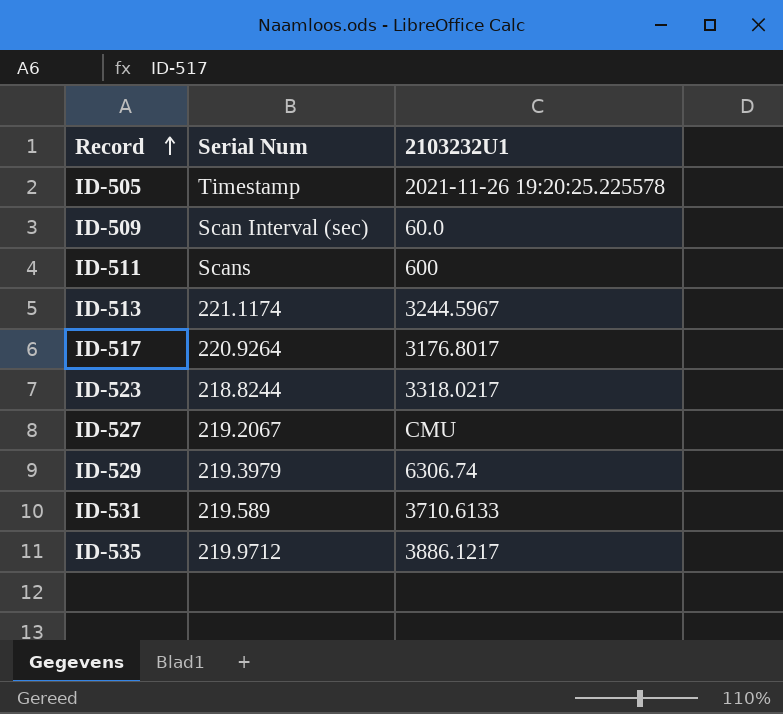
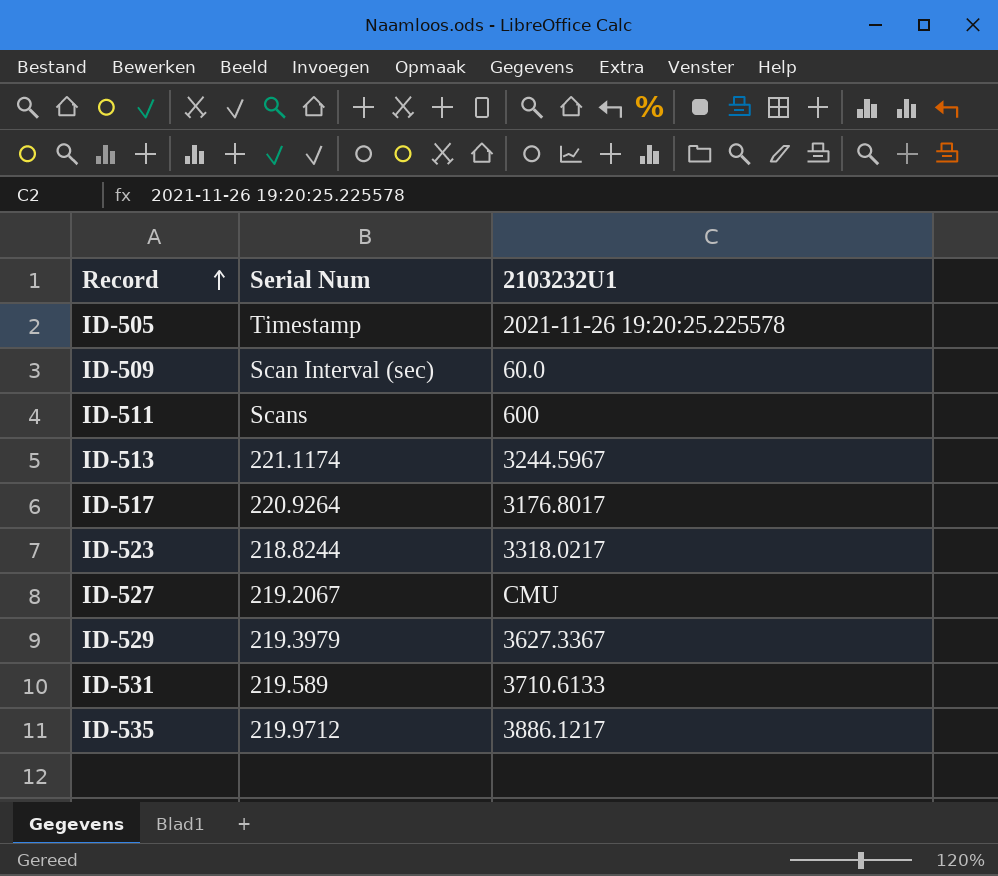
ID-529 | 2103232U1: 6306.74 -> 3627.3367

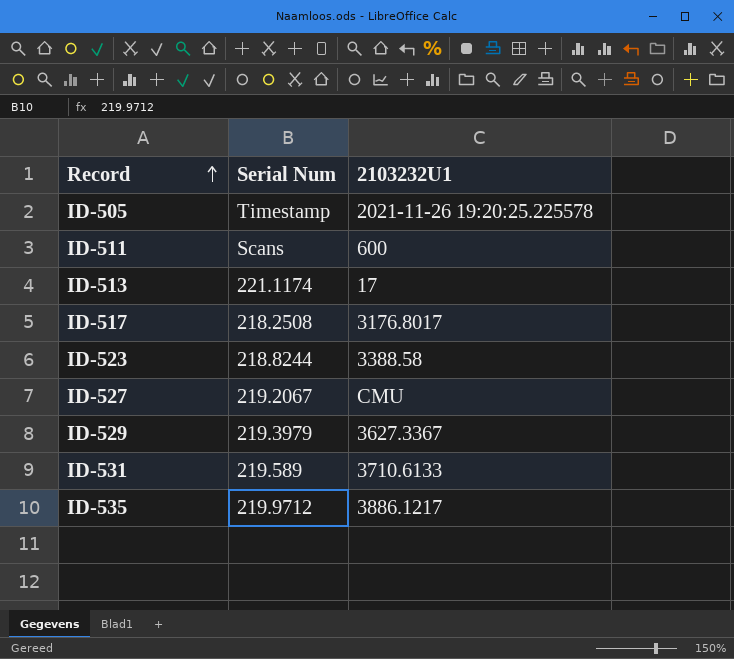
row ID-509: Scan Interval (sec) | 60.0 -> none
ID-513 | 2103232U1: 3244.5967 -> 17
ID-517 | Serial Num: 220.9264 -> 218.2508
ID-523 | 2103232U1: 3318.0217 -> 3388.58

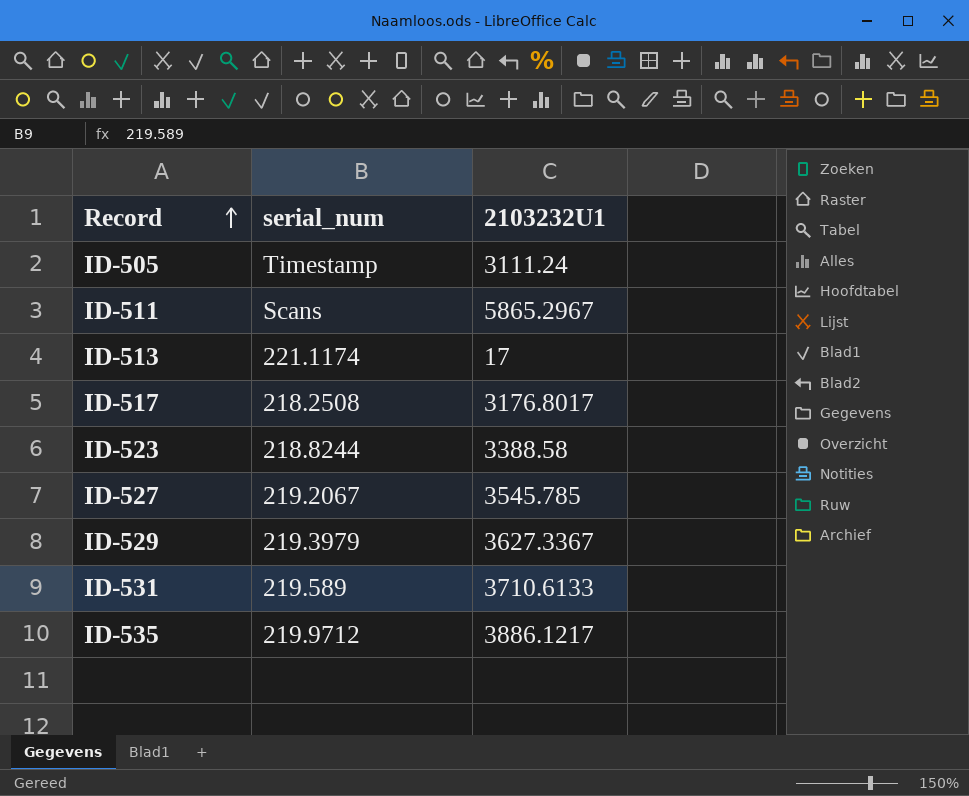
column name: Serial Num -> serial_num
ID-505 | 2103232U1: 2021-11-26 19:20:25.225578 -> 3111.24
ID-511 | 2103232U1: 600 -> 5865.2967
ID-527 | 2103232U1: CMU -> 3545.785

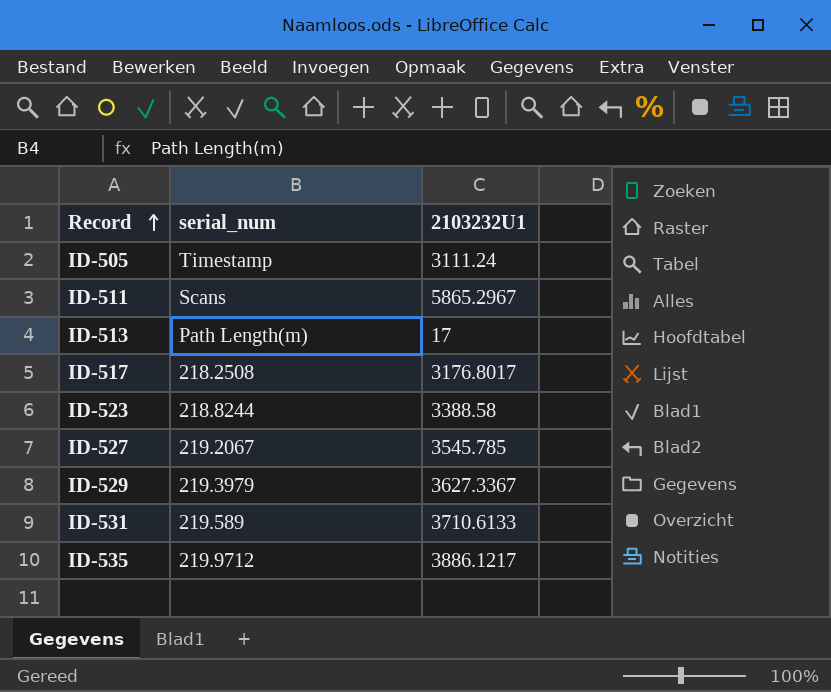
ID-513 | serial_num: 221.1174 -> Path Length(m)

